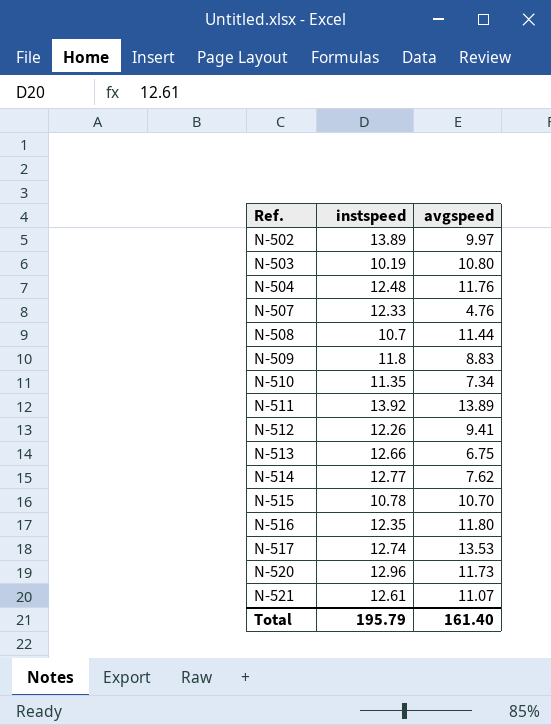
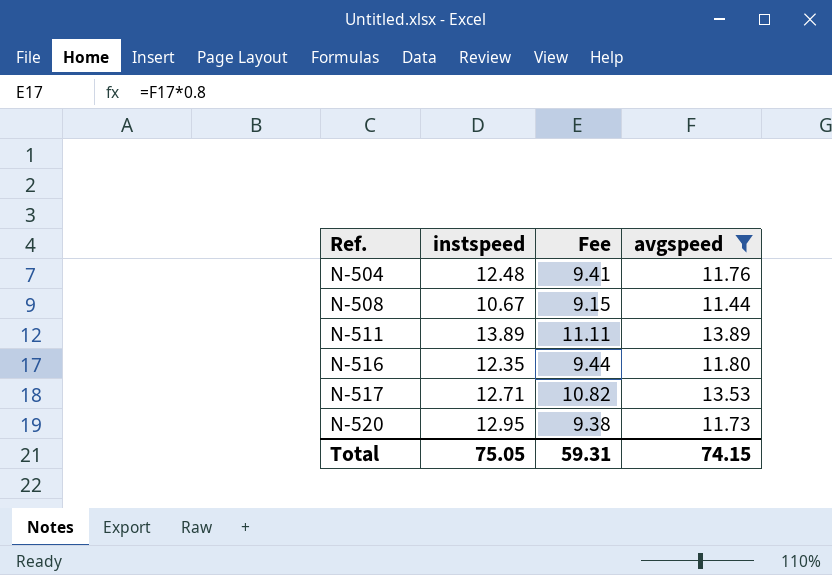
filter: none -> avgspeed >= 11.44
column Fee | formula: none -> [avgspeed] * 0.8
N-508 | instspeed: 10.7 -> 10.67
N-511 | instspeed: 13.92 -> 13.89
N-517 | instspeed: 12.74 -> 12.71
N-520 | instspeed: 12.96 -> 12.95
Total | instspeed: 195.79 -> 75.05
Total | avgspeed: 161.40 -> 74.15

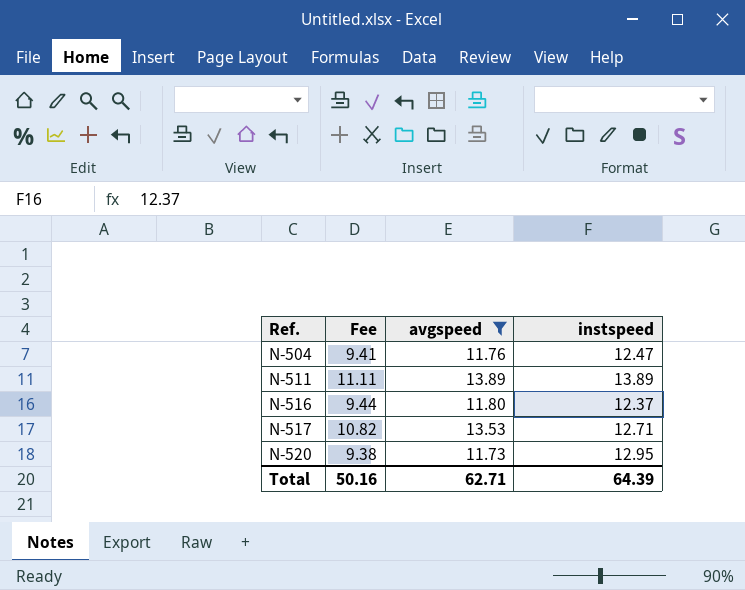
column instspeed | position: 2 -> 4
row N-508: 10.67 | 9.15 | 11.44 -> none
N-504 | instspeed: 12.48 -> 12.47
N-516 | instspeed: 12.35 -> 12.37
Total | Fee: 59.31 -> 50.16
Total | avgspeed: 74.15 -> 62.71
Total | instspeed: 75.05 -> 64.39

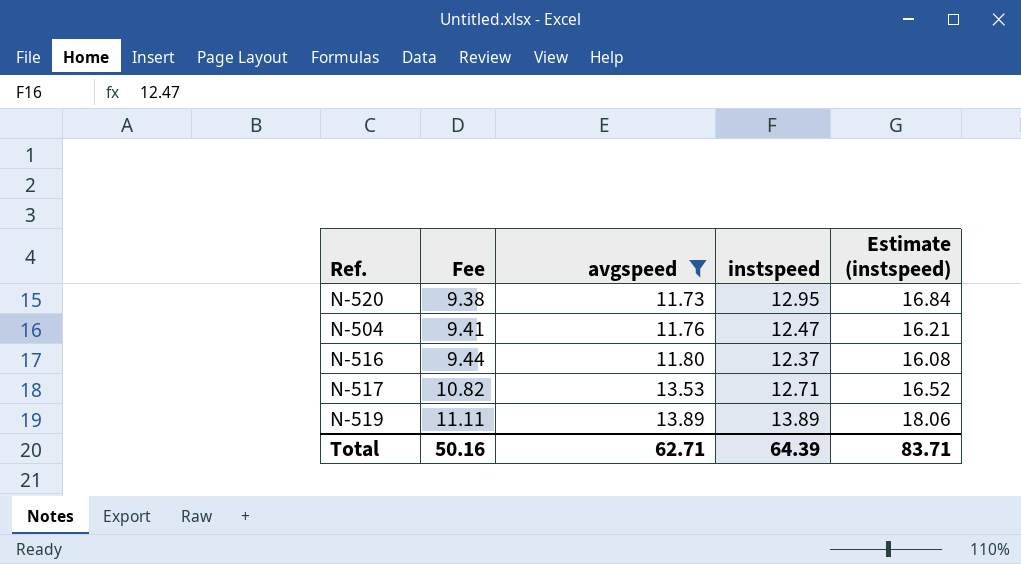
row order: Ref. ascending -> Fee ascending
column Estimate (instspeed) | formula: none -> [instspeed] * 1.3
row N-511: 11.11 | 13.89 | 13.89 -> none
row N-519: none -> 11.11 | 13.89 | 13.89 | 18.06

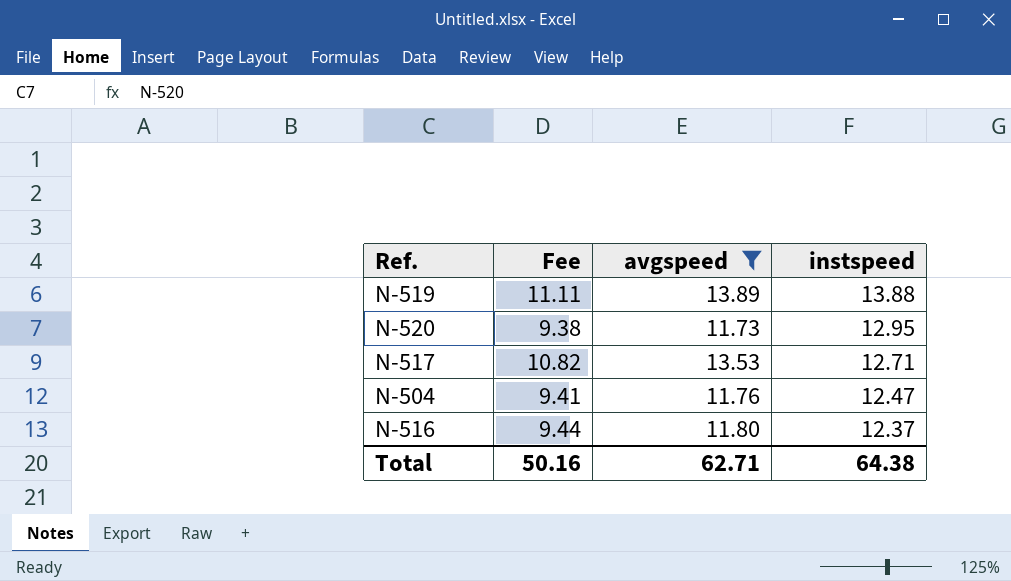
row order: Fee ascending -> instspeed descending
column Estimate (instspeed) | formula: [instspeed] * 1.3 -> none
N-519 | instspeed: 13.89 -> 13.88
Total | instspeed: 64.39 -> 64.38

